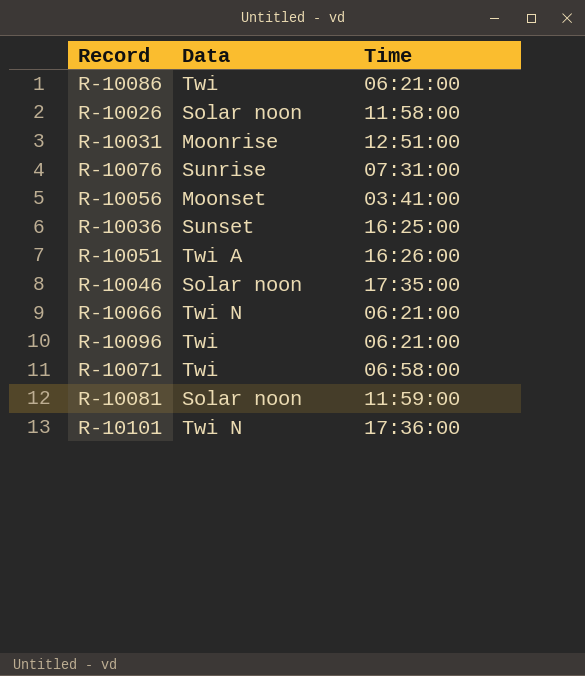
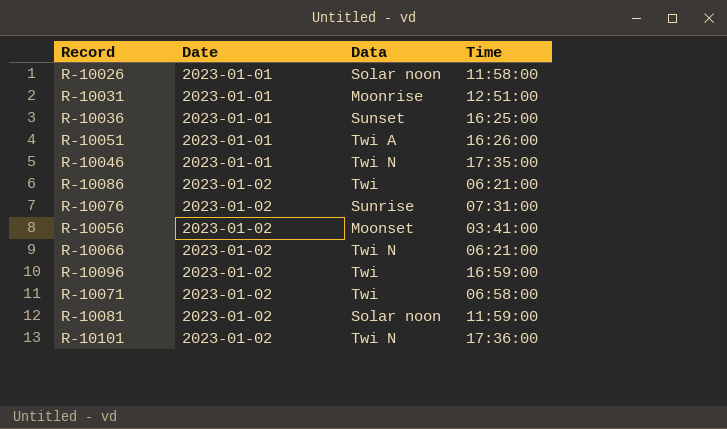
row order: none -> Date ascending
column Date | position: none -> 2
R-10046 | Data: Solar noon -> Twi N
R-10096 | Time: 06:21:00 -> 16:59:00

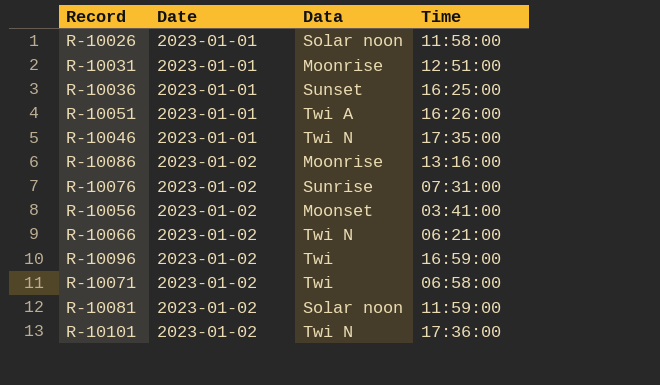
R-10086 | Data: Twi -> Moonrise
R-10086 | Time: 06:21:00 -> 13:16:00

